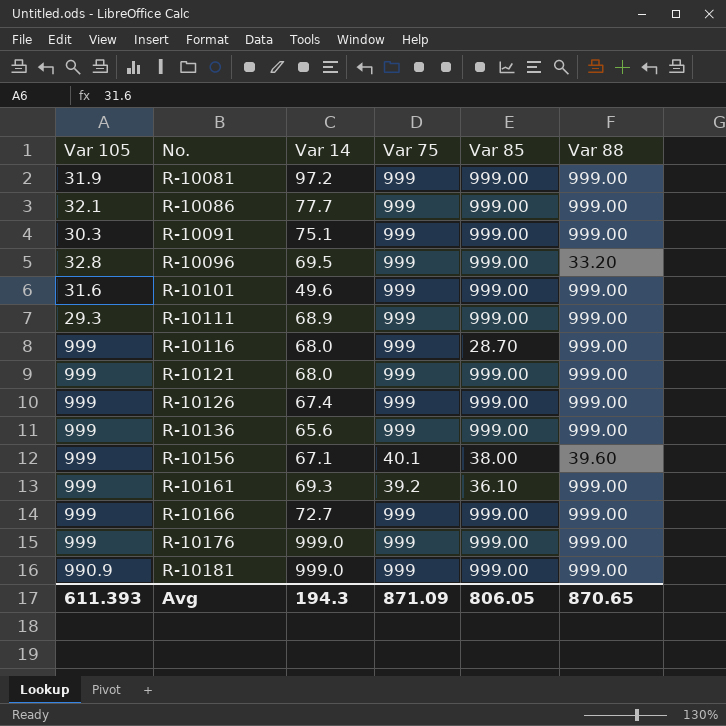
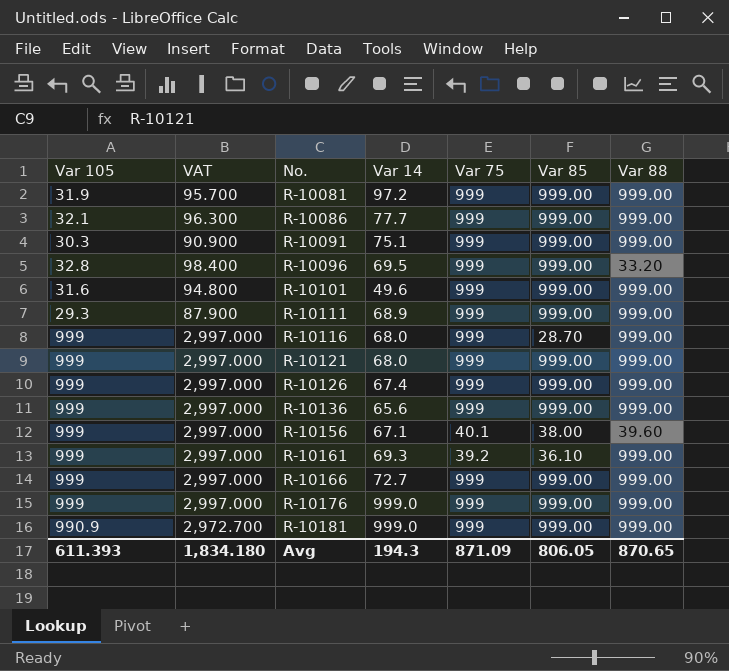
column VAT | formula: none -> [Var 105] * 3

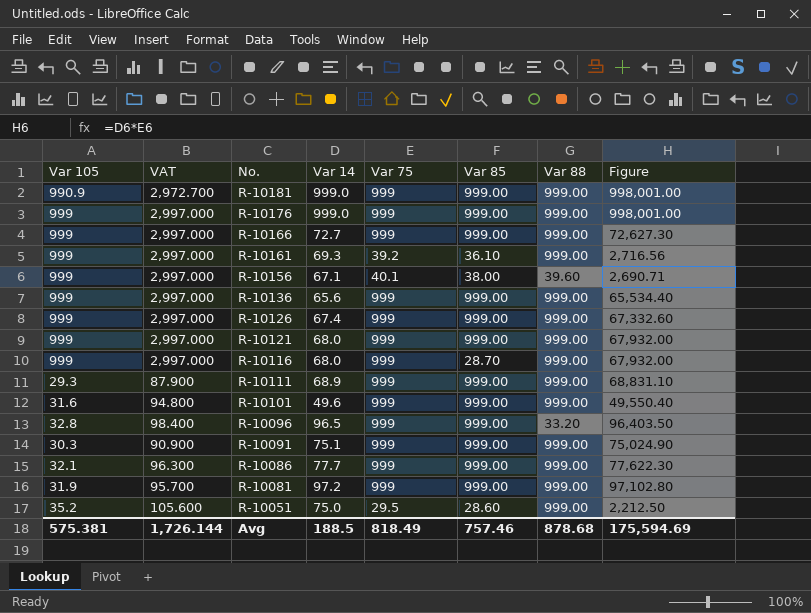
row order: No. ascending -> No. descending
column Figure | formula: none -> [Var 14] * [Var 75]
R-10096 | Var 14: 69.5 -> 96.5
row R-10051: none -> 35.2 | 105.600 | 75.0 | 29.5 | 28.60 | 999.00 | 2,212.50
Avg | Var 105: 611.393 -> 575.381
Avg | VAT: 1,834.180 -> 1,726.144
Avg | Var 14: 194.3 -> 188.5
Avg | Var 75: 871.09 -> 818.49
Avg | Var 85: 806.05 -> 757.46
Avg | Var 88: 870.65 -> 878.68

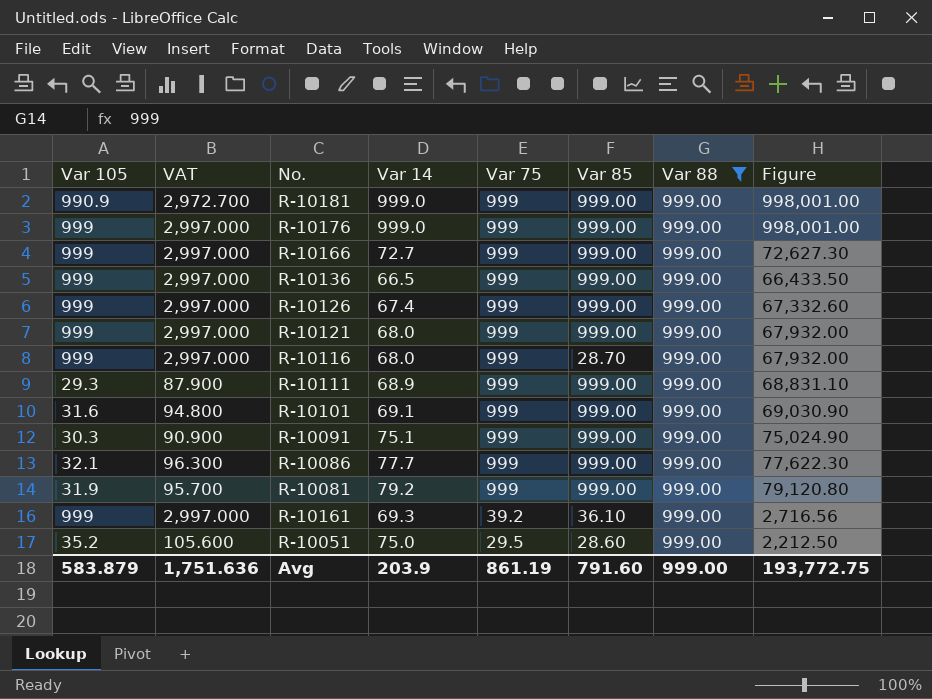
filter: none -> Var 88 = 999.00
row order: No. descending -> Var 75 descending
R-10136 | Var 14: 65.6 -> 66.5
R-10136 | Figure: 65,534.40 -> 66,433.50
R-10101 | Var 14: 49.6 -> 69.1
R-10101 | Figure: 49,550.40 -> 69,030.90
R-10081 | Var 14: 97.2 -> 79.2
R-10081 | Figure: 97,102.80 -> 79,120.80
Avg | Var 105: 575.381 -> 583.879
Avg | VAT: 1,726.144 -> 1,751.636
Avg | Var 14: 188.5 -> 203.9
Avg | Var 75: 818.49 -> 861.19
Avg | Var 85: 757.46 -> 791.60
Avg | Var 88: 878.68 -> 999.00
Avg | Figure: 175,594.69 -> 193,772.75

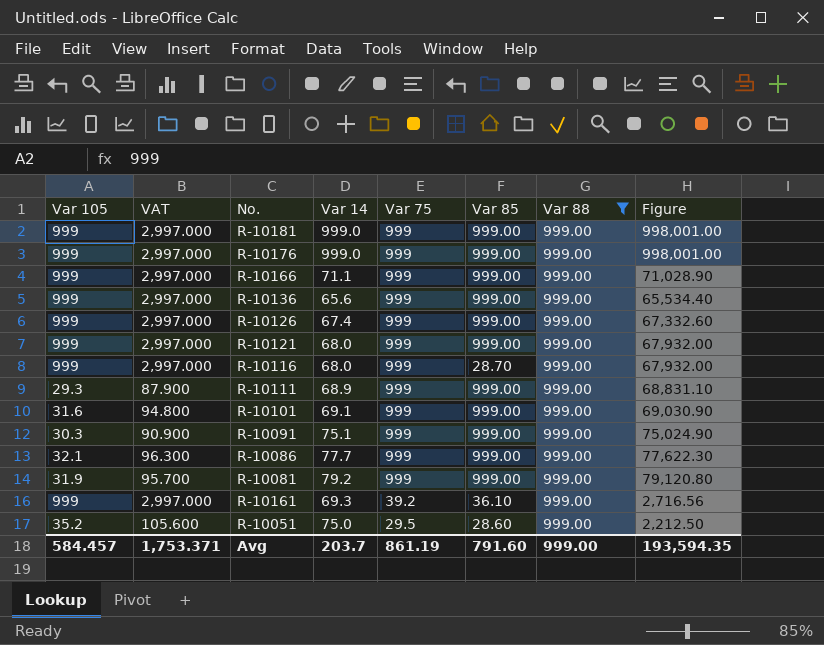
R-10181 | Var 105: 990.9 -> 999
R-10181 | VAT: 2,972.700 -> 2,997.000
R-10166 | Var 14: 72.7 -> 71.1
R-10166 | Figure: 72,627.30 -> 71,028.90
R-10136 | Var 14: 66.5 -> 65.6
R-10136 | Figure: 66,433.50 -> 65,534.40
Avg | Var 105: 583.879 -> 584.457
Avg | VAT: 1,751.636 -> 1,753.371
Avg | Var 14: 203.9 -> 203.7
Avg | Figure: 193,772.75 -> 193,594.35

